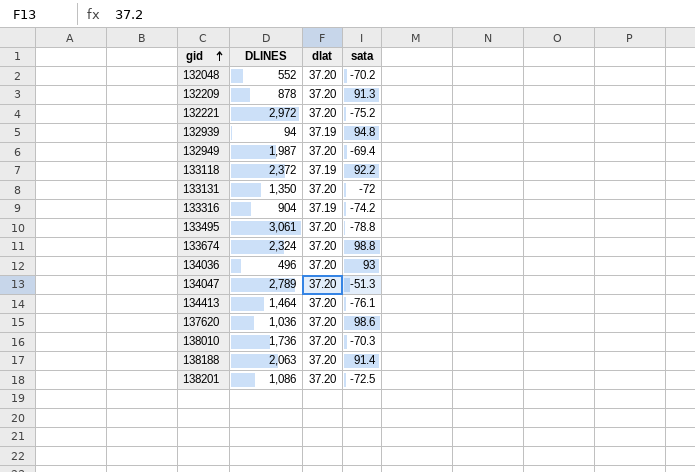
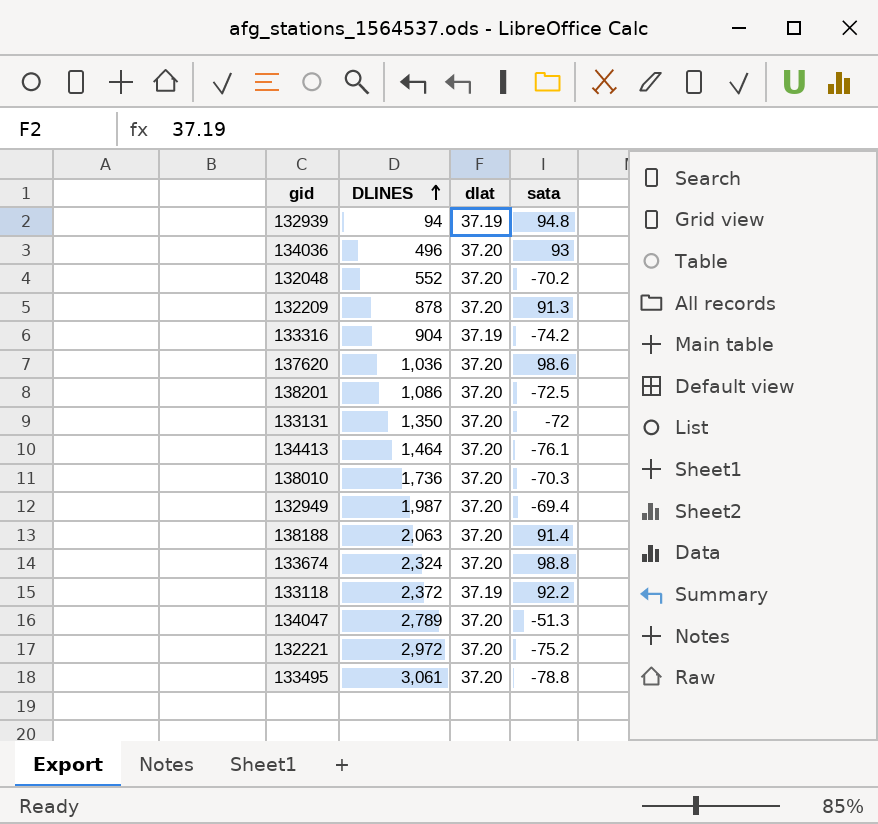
row order: gid ascending -> DLINES ascending

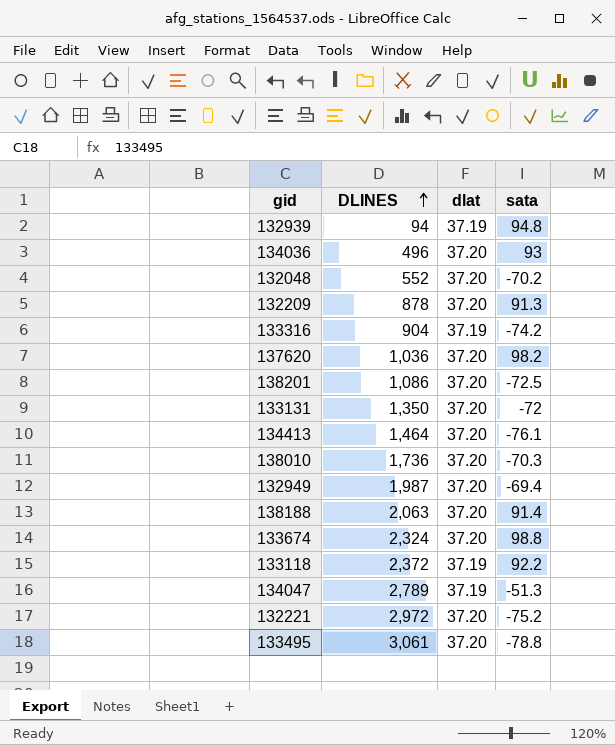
137620 | sata: 98.6 -> 98.2
134047 | dlat: 37.20 -> 37.19

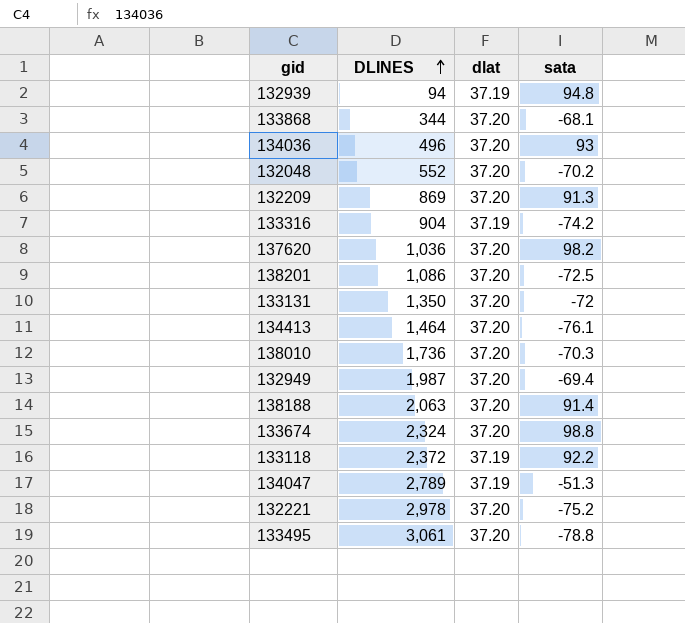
row 133868: none -> 344 | 37.20 | -68.1
132209 | DLINES: 878 -> 869
132221 | DLINES: 2,972 -> 2,978

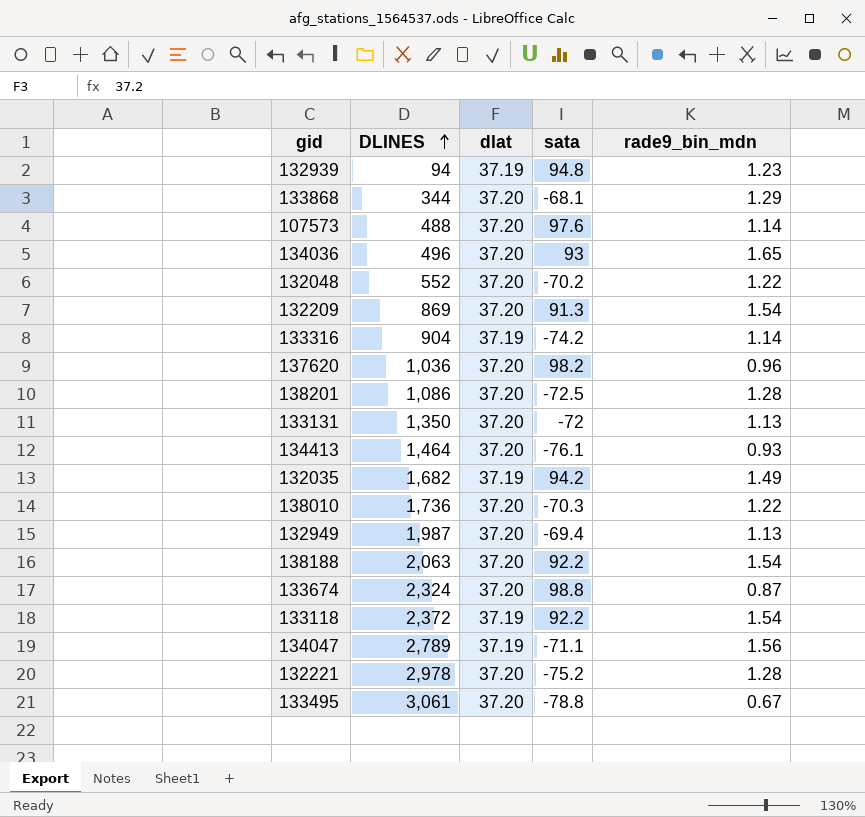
column rade9_bin_mdn | position: none -> 5
row 107573: none -> 488 | 37.20 | 97.6 | 1.14
row 132035: none -> 1,682 | 37.19 | 94.2 | 1.49
138188 | sata: 91.4 -> 92.2
134047 | sata: -51.3 -> -71.1

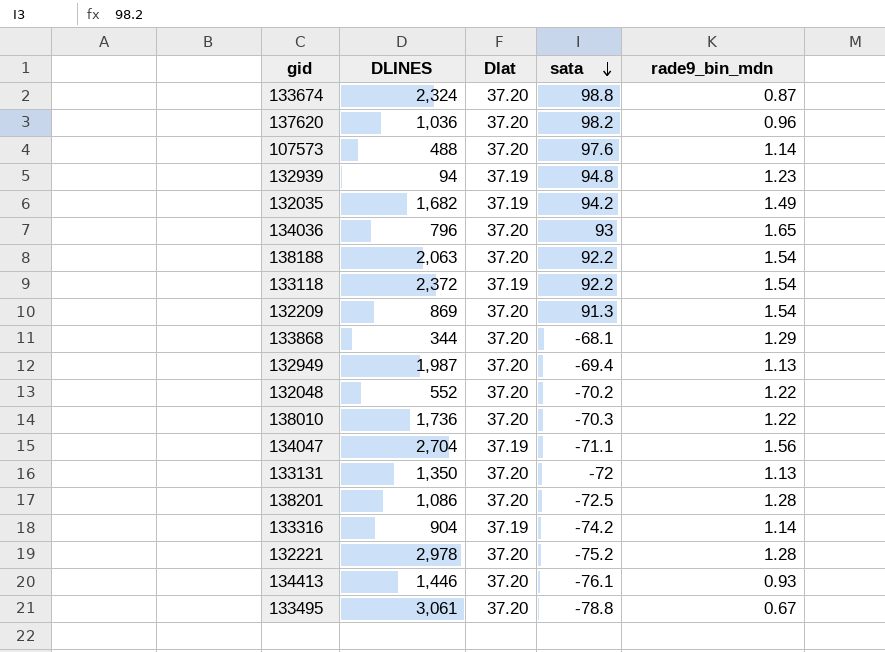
row order: DLINES ascending -> sata descending
column name: dlat -> Dlat
134036 | DLINES: 496 -> 796
134047 | DLINES: 2,789 -> 2,704
134413 | DLINES: 1,464 -> 1,446

